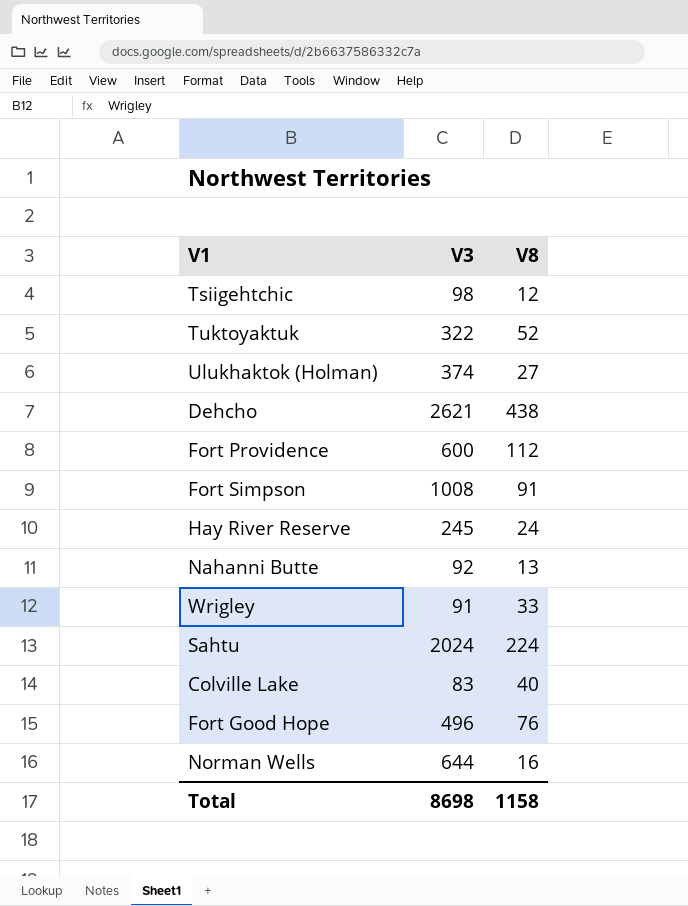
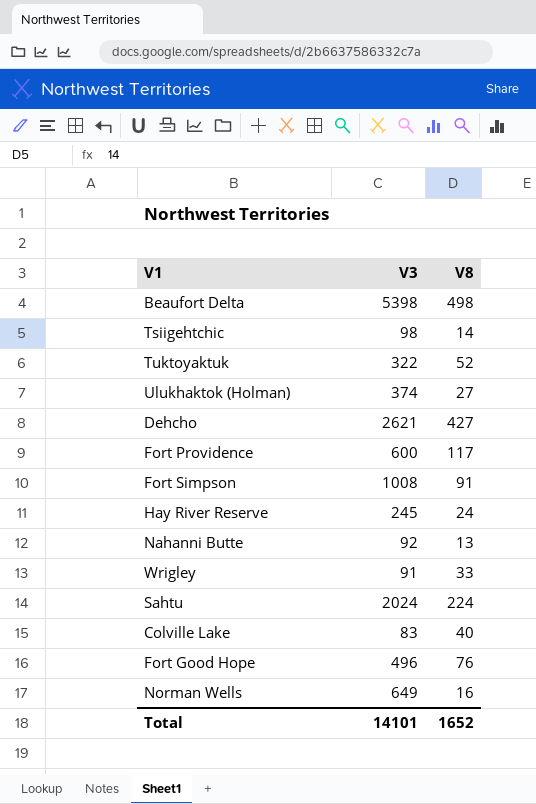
row Beaufort Delta: none -> 5398 | 498
Tsiigehtchic | V8: 12 -> 14
Dehcho | V8: 438 -> 427
Fort Providence | V8: 112 -> 117
Norman Wells | V3: 644 -> 649
Total | V3: 8698 -> 14101
Total | V8: 1158 -> 1652

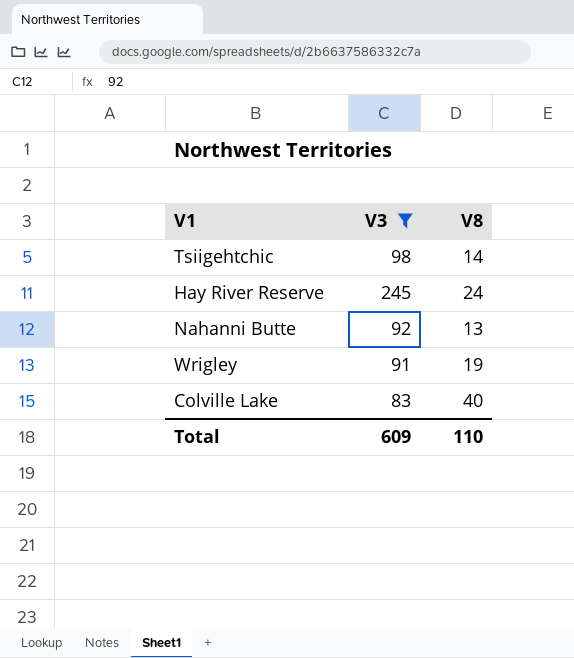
filter: none -> V3 <= 245
Wrigley | V8: 33 -> 19
Total | V3: 14101 -> 609
Total | V8: 1652 -> 110

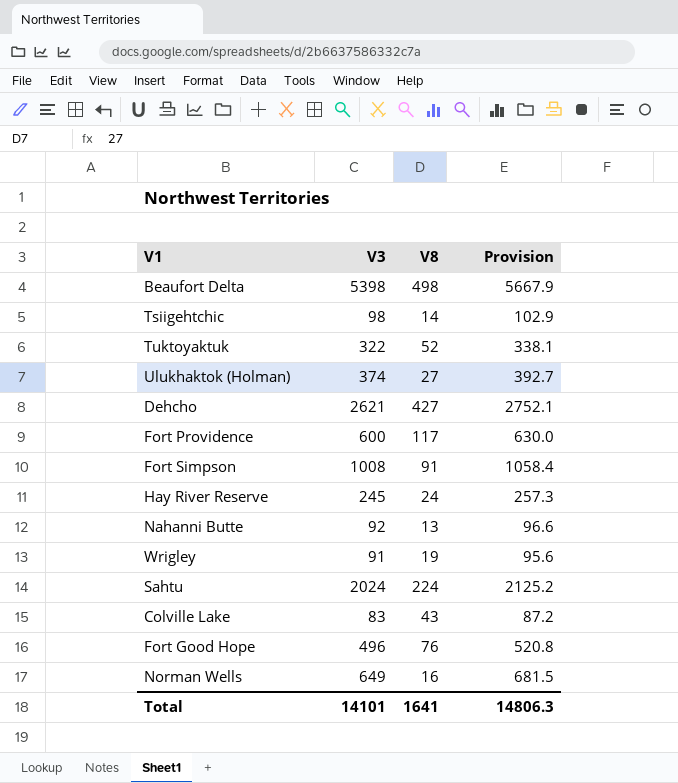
filter: V3 <= 245 -> none
column Provision | formula: none -> [V3] * 1.05
Colville Lake | V8: 40 -> 43
Total | V3: 609 -> 14101
Total | V8: 110 -> 1641

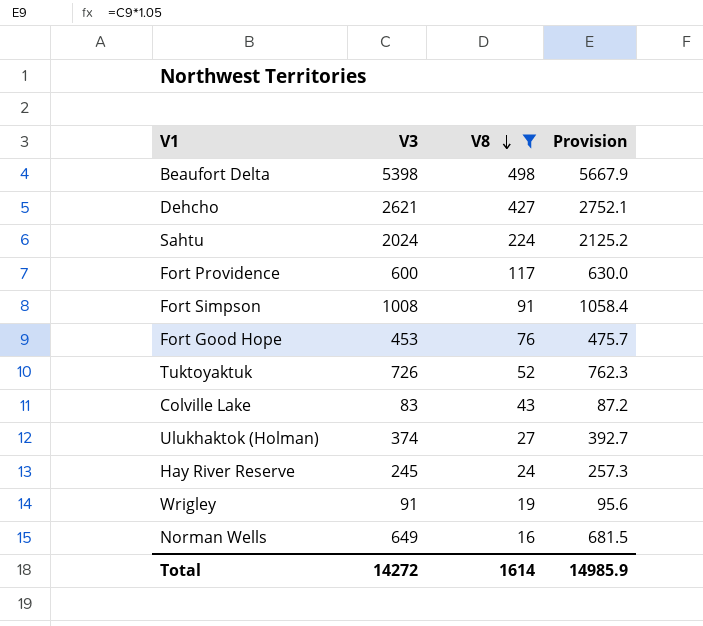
filter: none -> V8 >= 16
row order: none -> V8 descending
Fort Good Hope | V3: 496 -> 453
Fort Good Hope | Provision: 520.8 -> 475.7
Tuktoyaktuk | V3: 322 -> 726
Tuktoyaktuk | Provision: 338.1 -> 762.3
Total | V3: 14101 -> 14272
Total | V8: 1641 -> 1614
Total | Provision: 14806.3 -> 14985.9

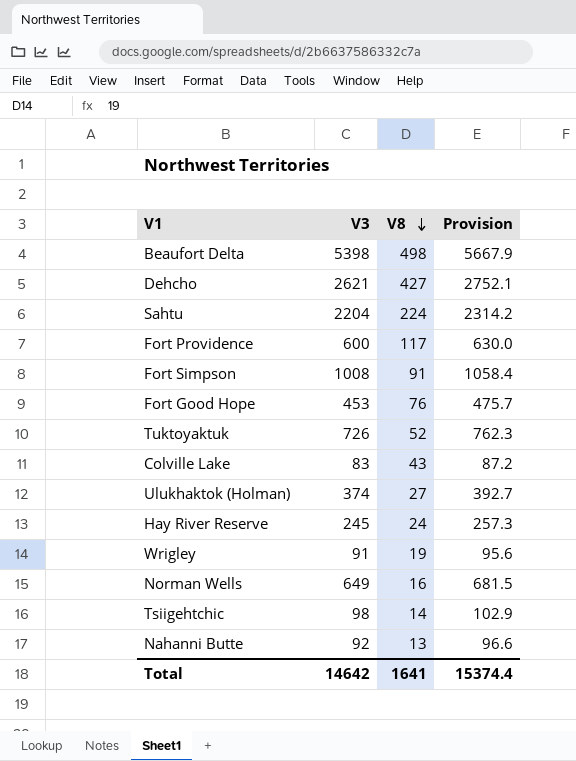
filter: V8 >= 16 -> none
Sahtu | V3: 2024 -> 2204
Sahtu | Provision: 2125.2 -> 2314.2
Total | V3: 14272 -> 14642
Total | V8: 1614 -> 1641
Total | Provision: 14985.9 -> 15374.4

